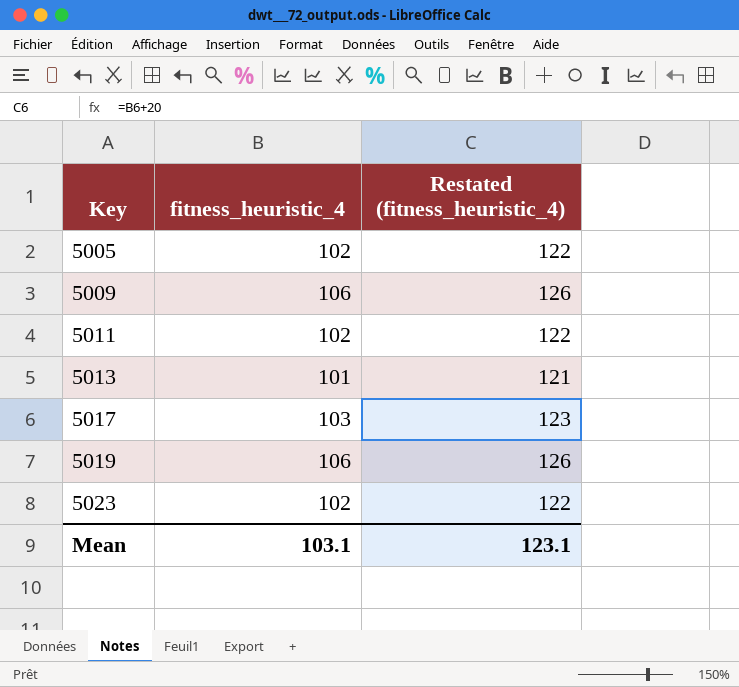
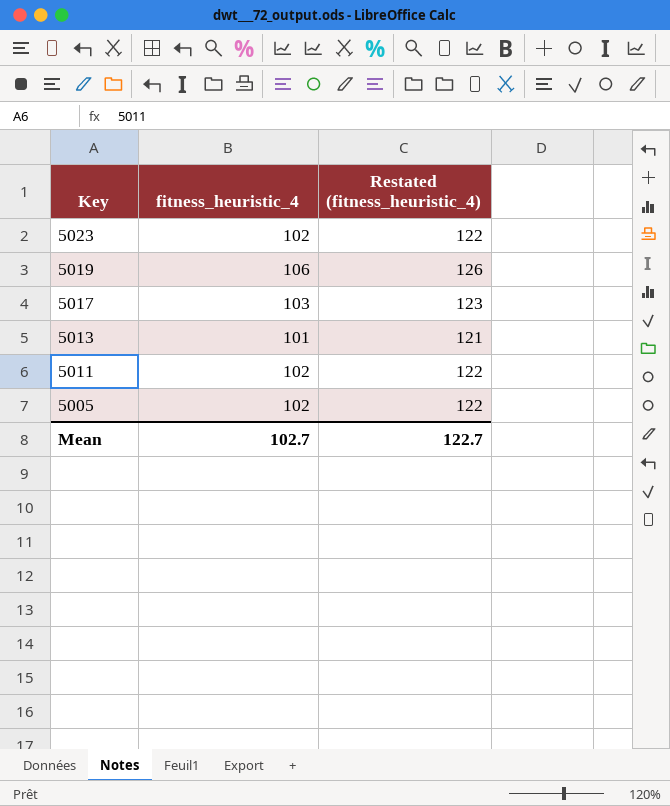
row order: Key ascending -> Key descending
row 5009: 106 | 126 -> none
Mean | fitness_heuristic_4: 103.1 -> 102.7
Mean | Restated (fitness_heuristic_4): 123.1 -> 122.7

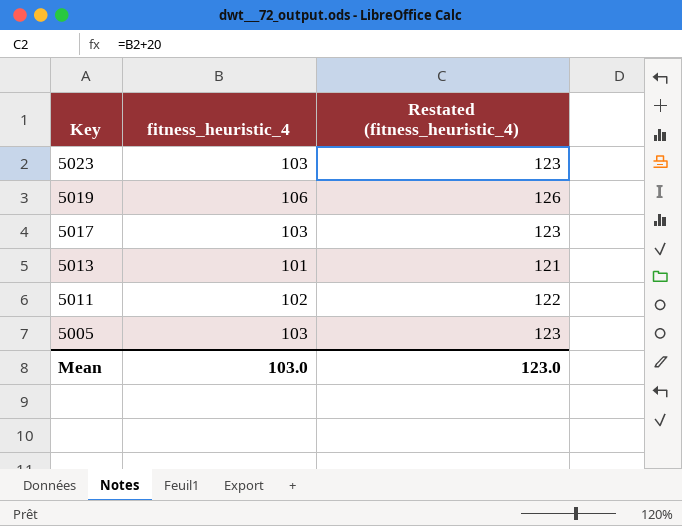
5023 | fitness_heuristic_4: 102 -> 103
5023 | Restated (fitness_heuristic_4): 122 -> 123
5005 | fitness_heuristic_4: 102 -> 103
5005 | Restated (fitness_heuristic_4): 122 -> 123
Mean | fitness_heuristic_4: 102.7 -> 103.0
Mean | Restated (fitness_heuristic_4): 122.7 -> 123.0

